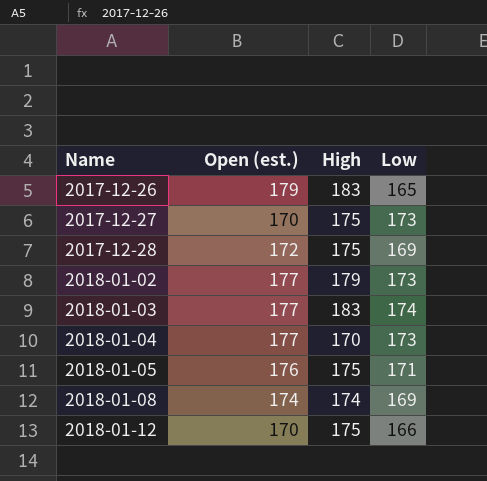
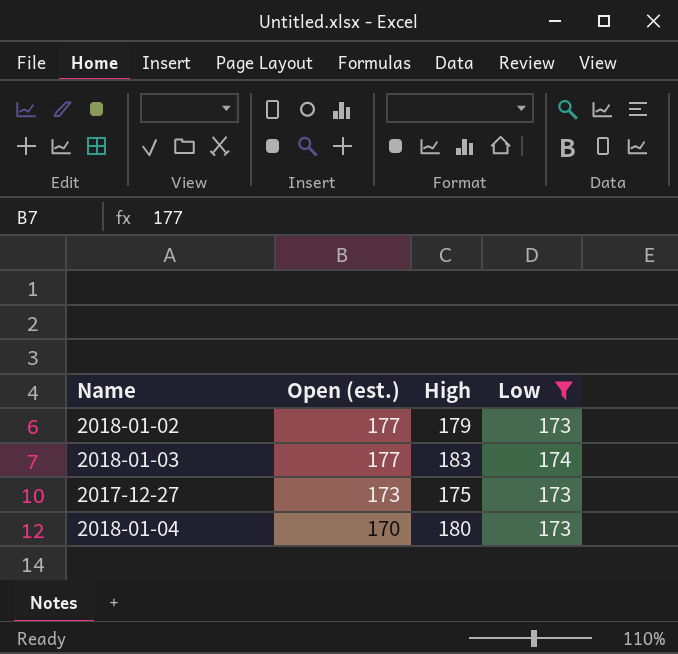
filter: none -> Low >= 173
row order: Name ascending -> Open (est.) descending
2017-12-27 | Open (est.): 170 -> 173
2018-01-04 | Open (est.): 177 -> 170
2018-01-04 | High: 170 -> 180

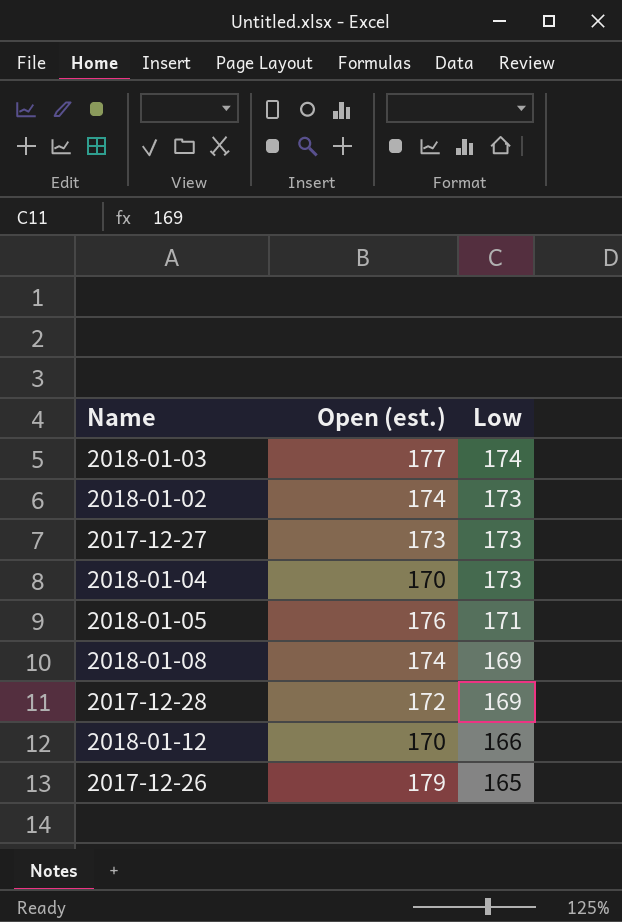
filter: Low >= 173 -> none
row order: Open (est.) descending -> Low descending
column High | position: 3 -> none
2018-01-02 | Open (est.): 177 -> 174

